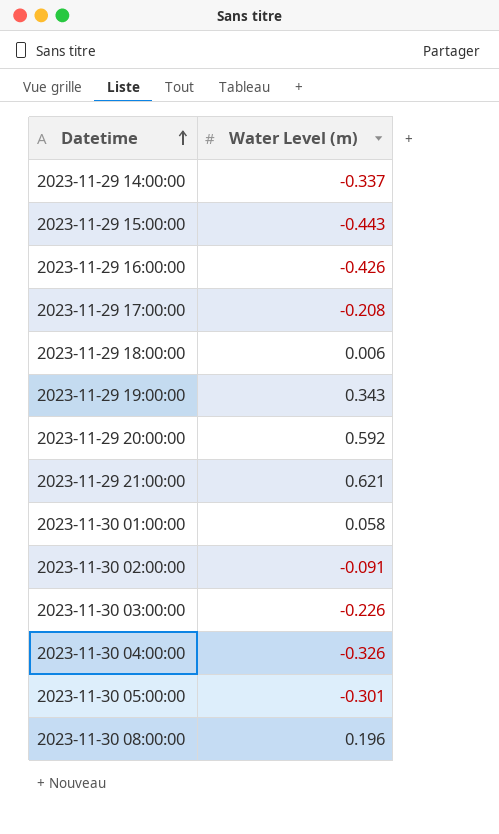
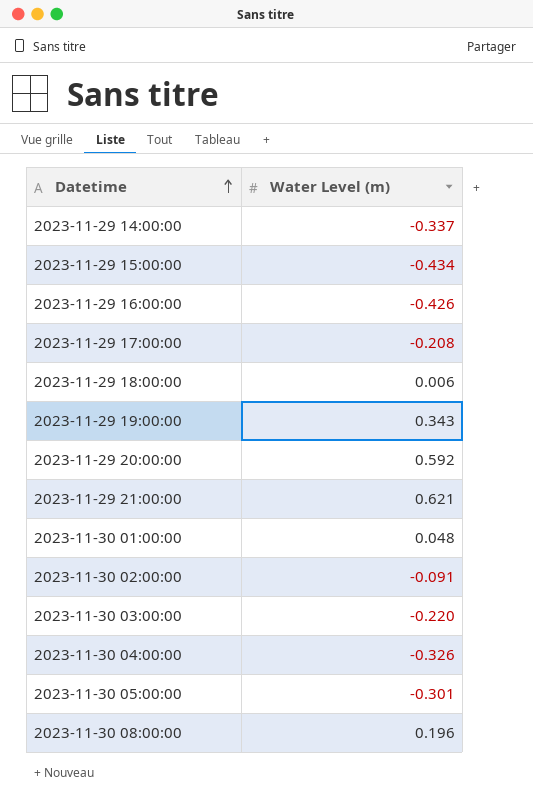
2023-11-29 15:00:00 | Water Level (m): -0.443 -> -0.434
2023-11-30 01:00:00 | Water Level (m): 0.058 -> 0.048
2023-11-30 03:00:00 | Water Level (m): -0.226 -> -0.220

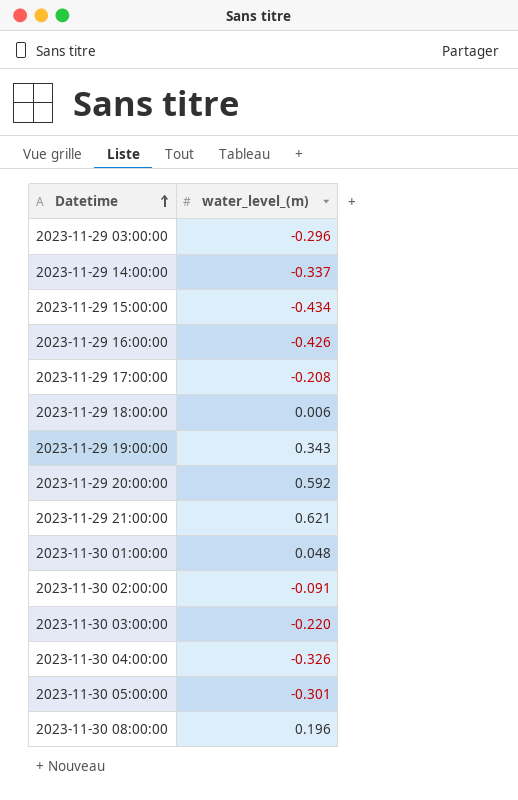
column name: Water Level (m) -> water_level_(m)
row 2023-11-29 03:00:00: none -> -0.296

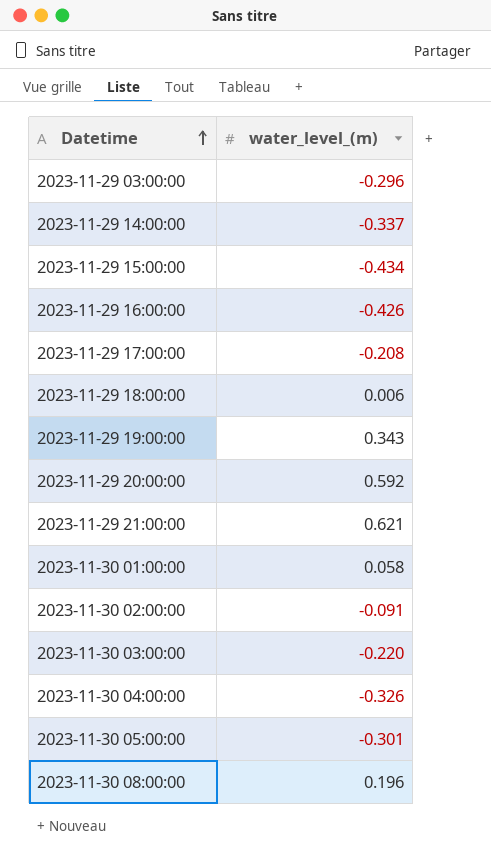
2023-11-30 01:00:00 | water_level_(m): 0.048 -> 0.058

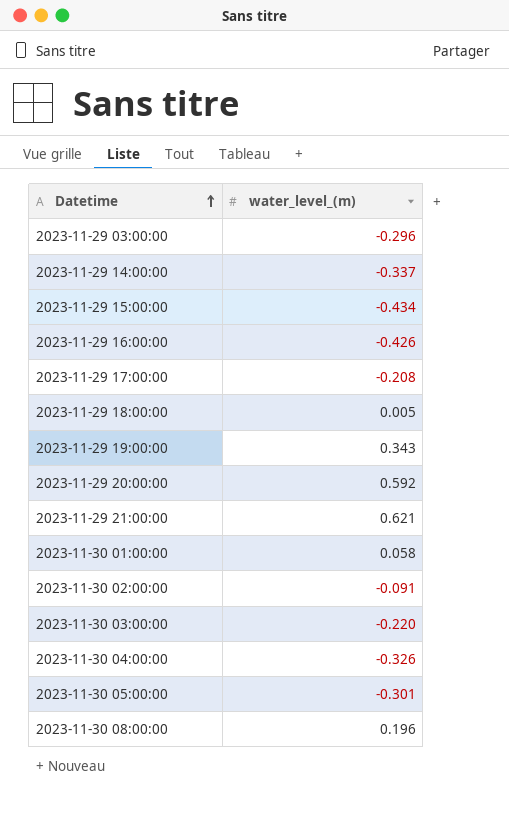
2023-11-29 18:00:00 | water_level_(m): 0.006 -> 0.005

